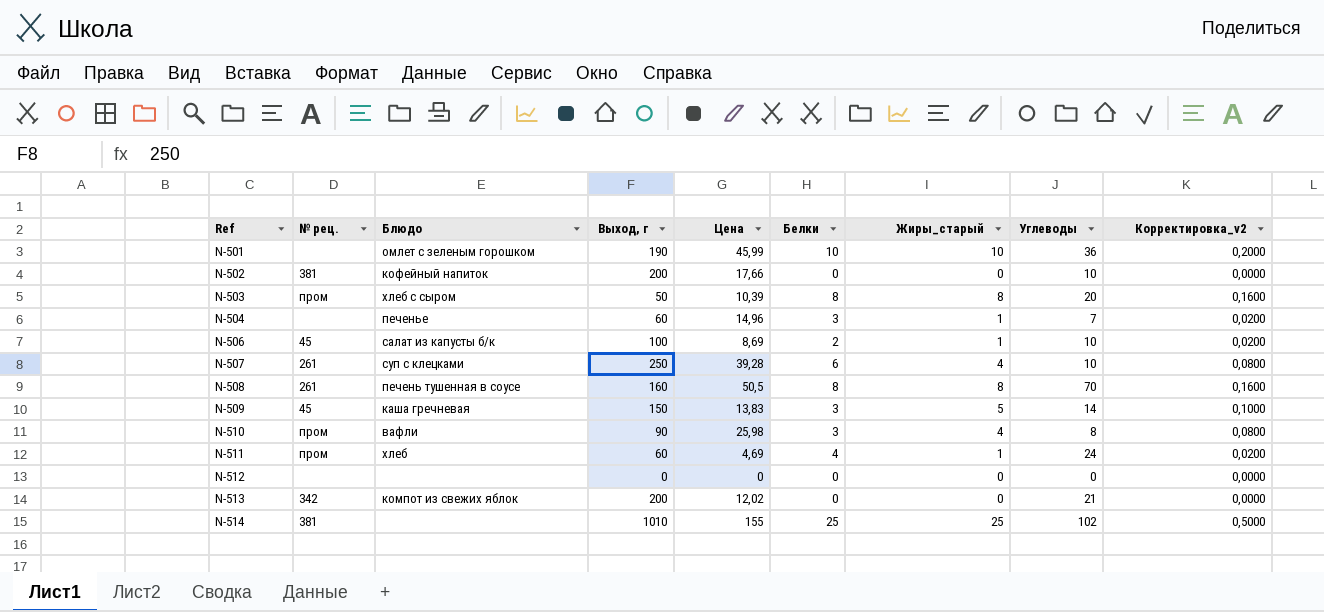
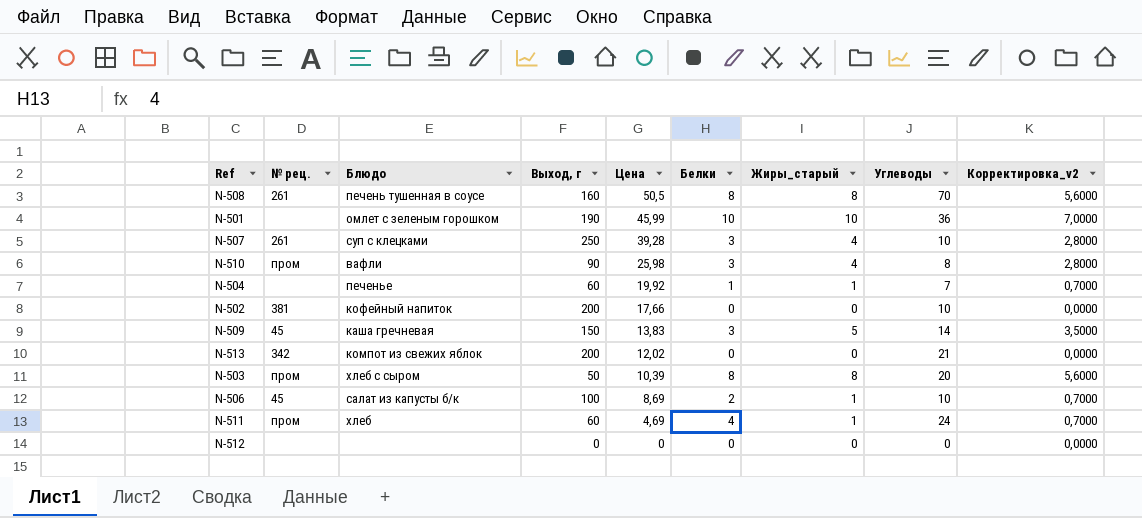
row order: Ref ascending -> Цена descending
column Корректировка_v2 | formula: [Жиры_старый] * 0,02 -> [Жиры_старый] * 0,7
row N-514: 381 | none | 1010 | 155 | 25 | 25 | 102 | 0,5000 -> none
N-507 | Белки: 6 -> 3
N-504 | Цена: 14,96 -> 19,92
N-504 | Белки: 3 -> 1

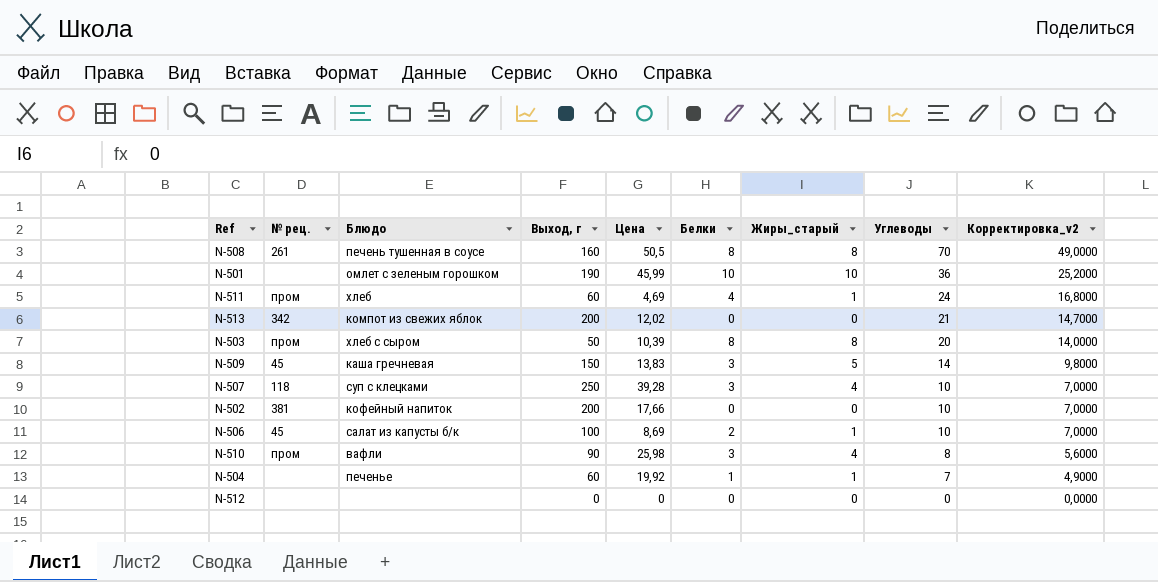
row order: Цена descending -> Углеводы descending
column Корректировка_v2 | formula: [Жиры_старый] * 0,7 -> [Углеводы] * 0,7
N-507 | № рец.: 261 -> 118

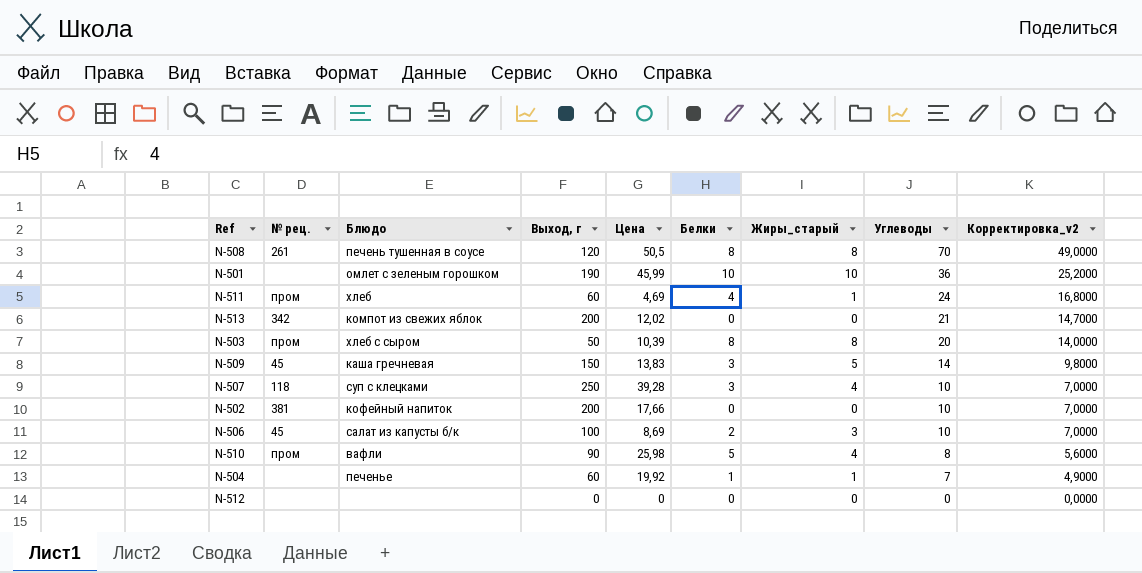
N-508 | Выход, г: 160 -> 120
N-506 | Жиры_старый: 1 -> 3
N-510 | Белки: 3 -> 5

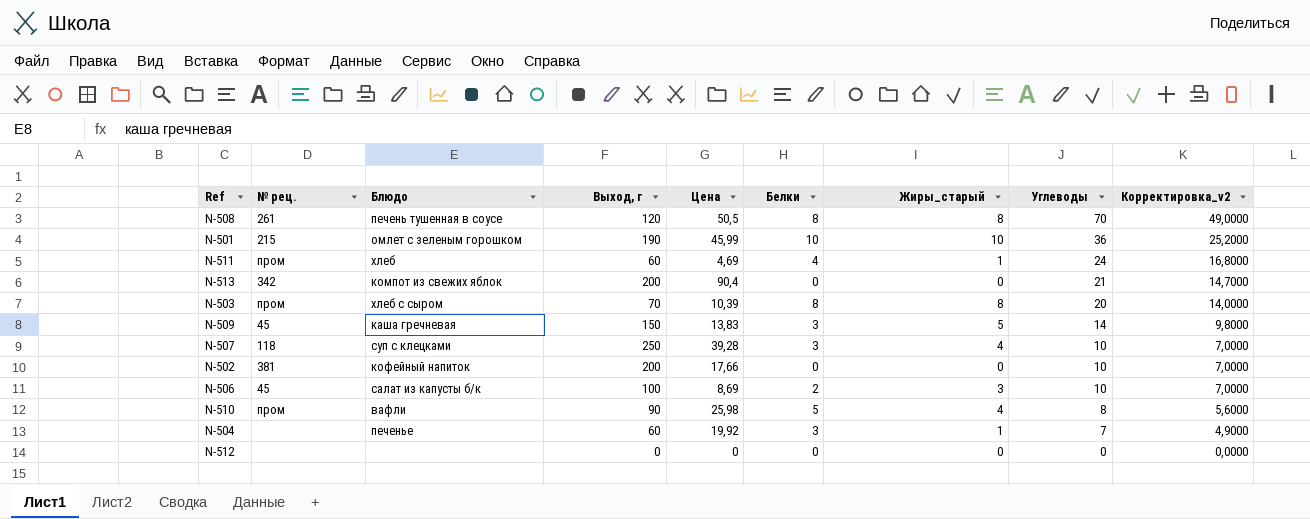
N-501 | № рец.: none -> 215
N-513 | Цена: 12,02 -> 90,4
N-503 | Выход, г: 50 -> 70
N-504 | Белки: 1 -> 3

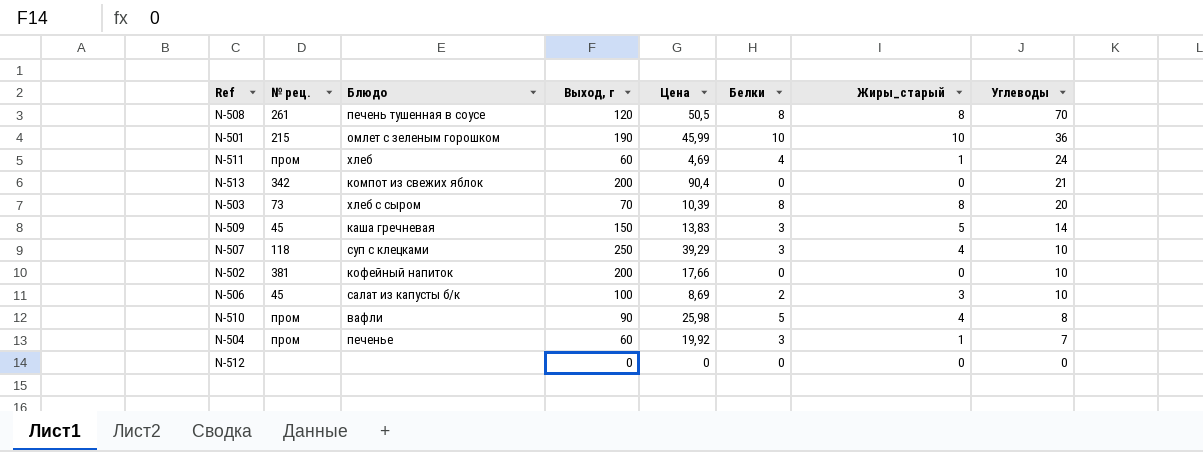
column Корректировка_v2 | formula: [Углеводы] * 0,7 -> none
N-503 | № рец.: пром -> 73
N-507 | Цена: 39,28 -> 39,29
N-504 | № рец.: none -> пром

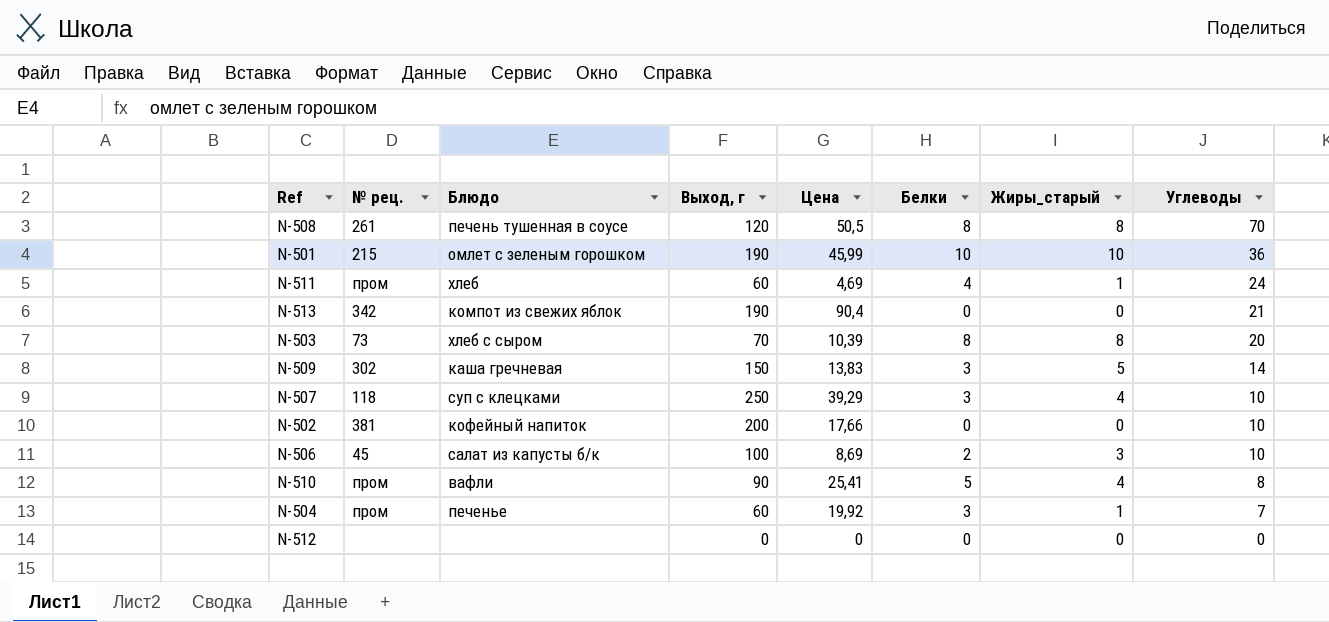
N-513 | Выход, г: 200 -> 190
N-509 | № рец.: 45 -> 302
N-510 | Цена: 25,98 -> 25,41

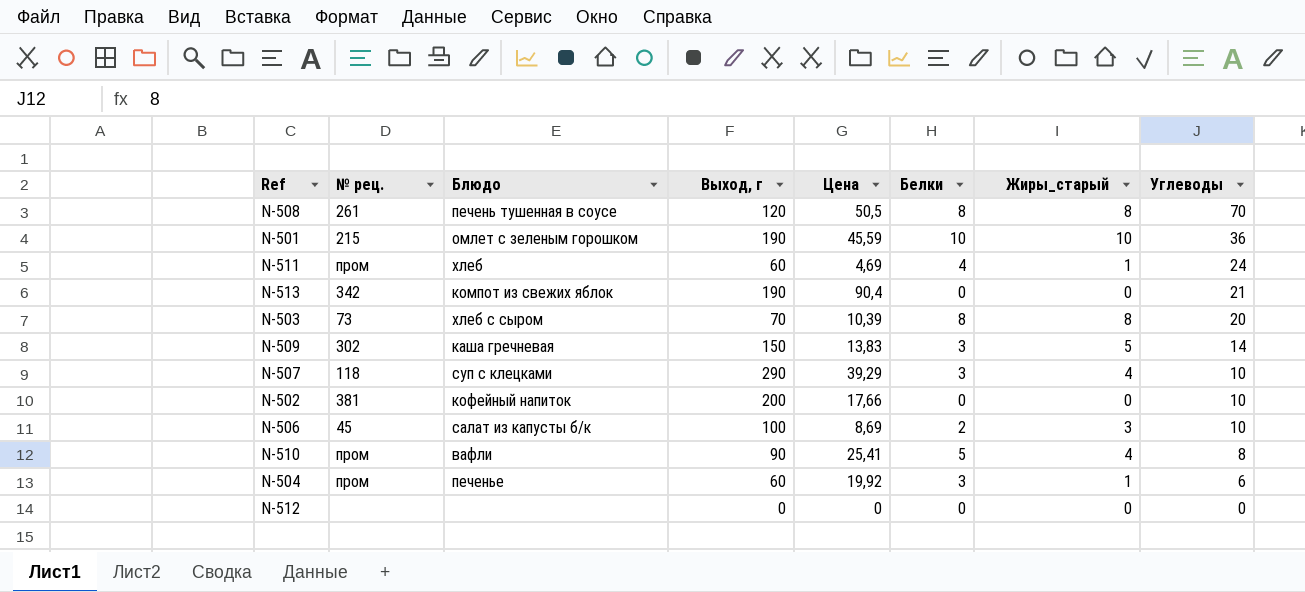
N-501 | Цена: 45,99 -> 45,59
N-507 | Выход, г: 250 -> 290
N-504 | Углеводы: 7 -> 6

